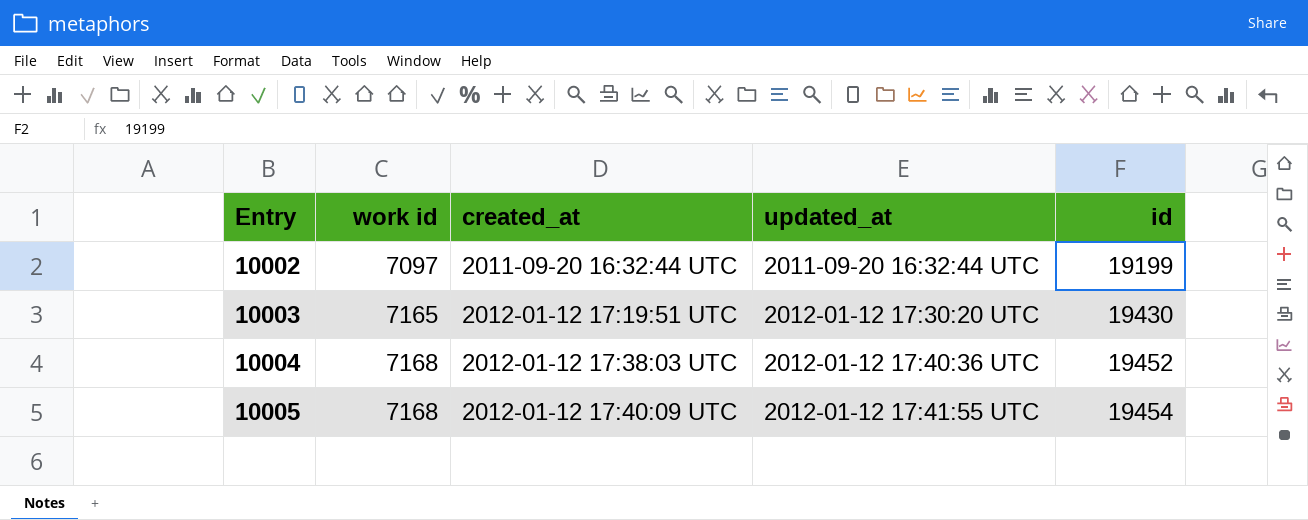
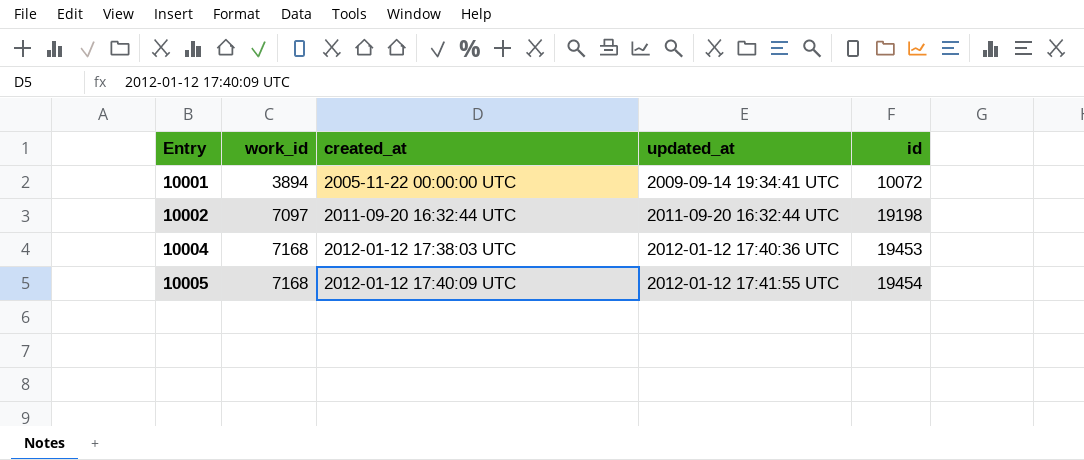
column name: work id -> work_id
row 10003: 7165 | 2012-01-12 17:19:51 UTC | 2012-01-12 17:30:20 UTC | 19430 -> none
row 10001: none -> 3894 | 2005-11-22 00:00:00 UTC | 2009-09-14 19:34:41 UTC | 10072
10002 | id: 19199 -> 19198
10004 | id: 19452 -> 19453

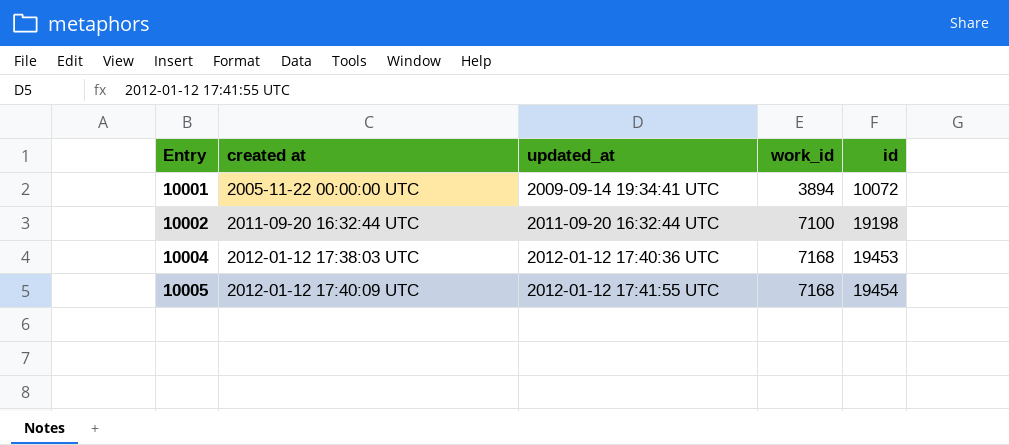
column name: created_at -> created at
column work_id | position: 2 -> 4
10002 | work_id: 7097 -> 7100

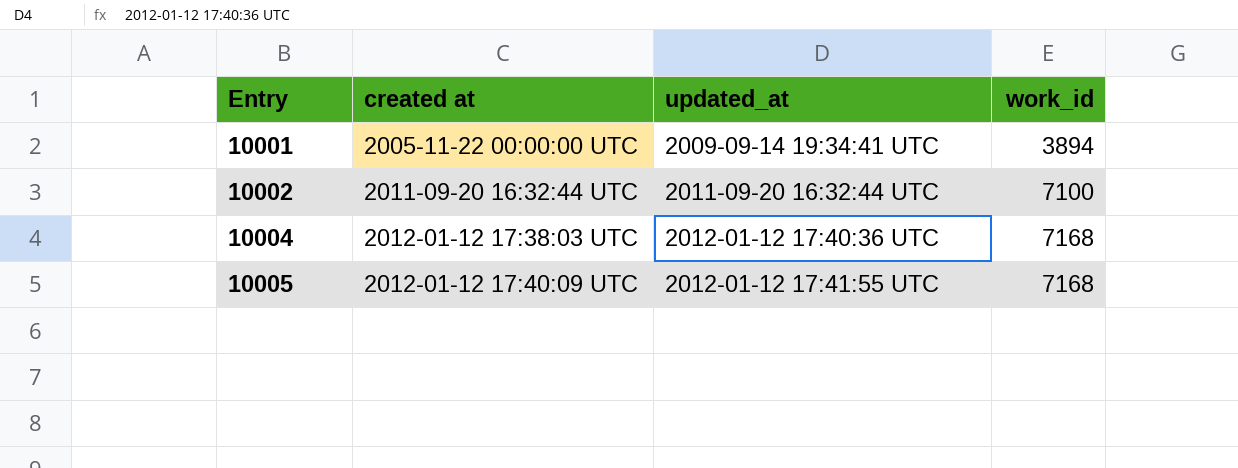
column id | position: 5 -> none

